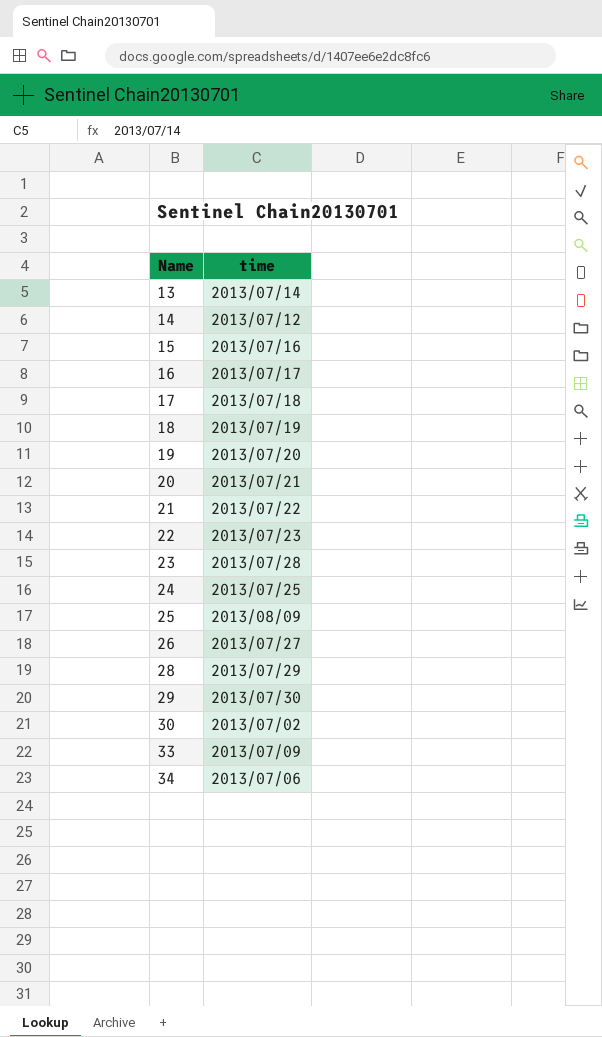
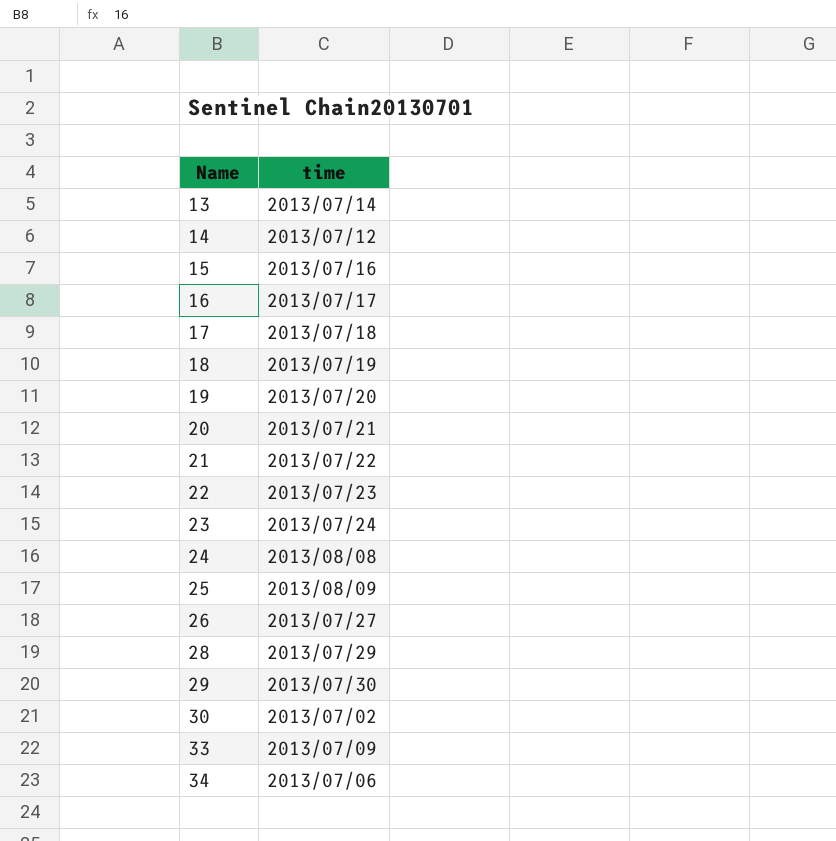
23 | time: 2013/07/28 -> 2013/07/24
24 | time: 2013/07/25 -> 2013/08/08

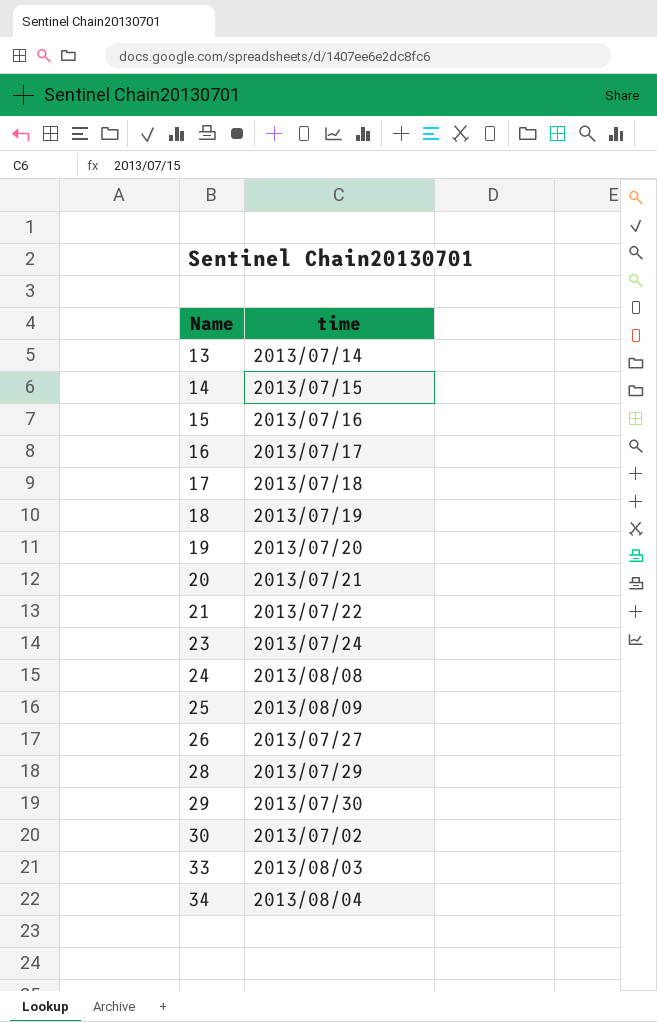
row 22: 2013/07/23 -> none
14 | time: 2013/07/12 -> 2013/07/15
33 | time: 2013/07/09 -> 2013/08/03
34 | time: 2013/07/06 -> 2013/08/04

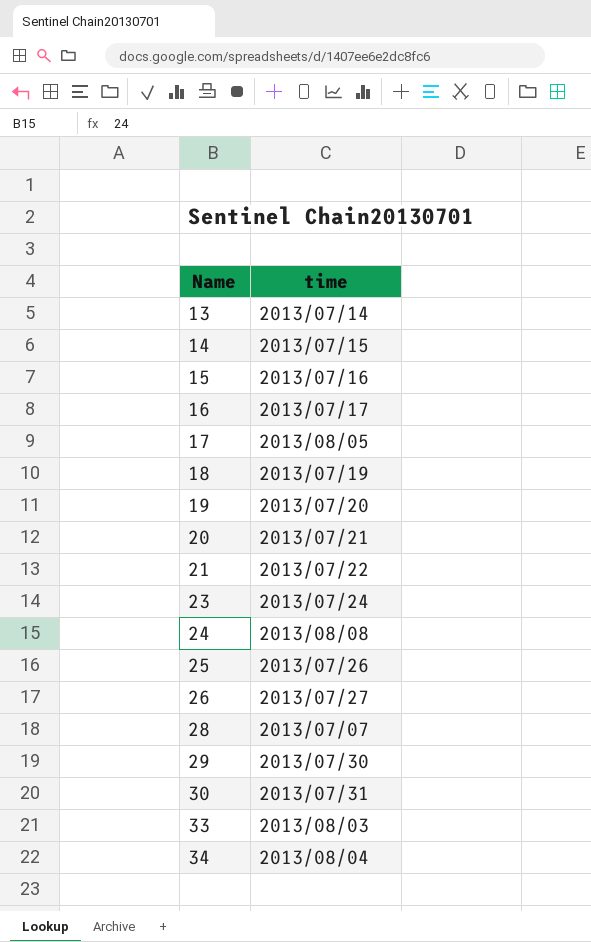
17 | time: 2013/07/18 -> 2013/08/05
25 | time: 2013/08/09 -> 2013/07/26
28 | time: 2013/07/29 -> 2013/07/07
30 | time: 2013/07/02 -> 2013/07/31

